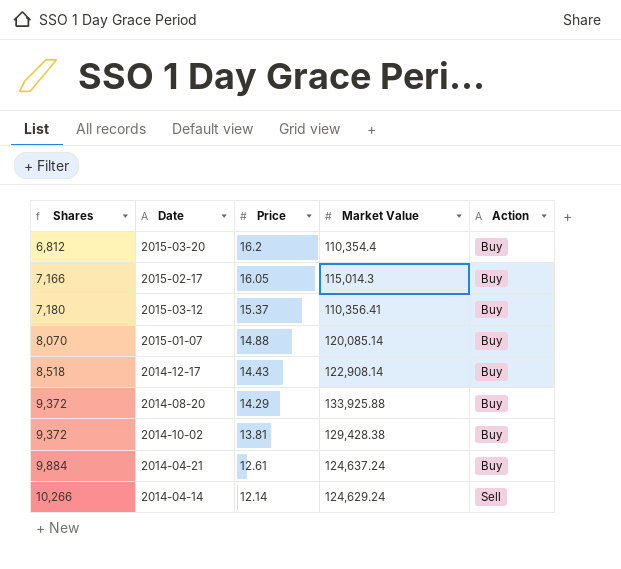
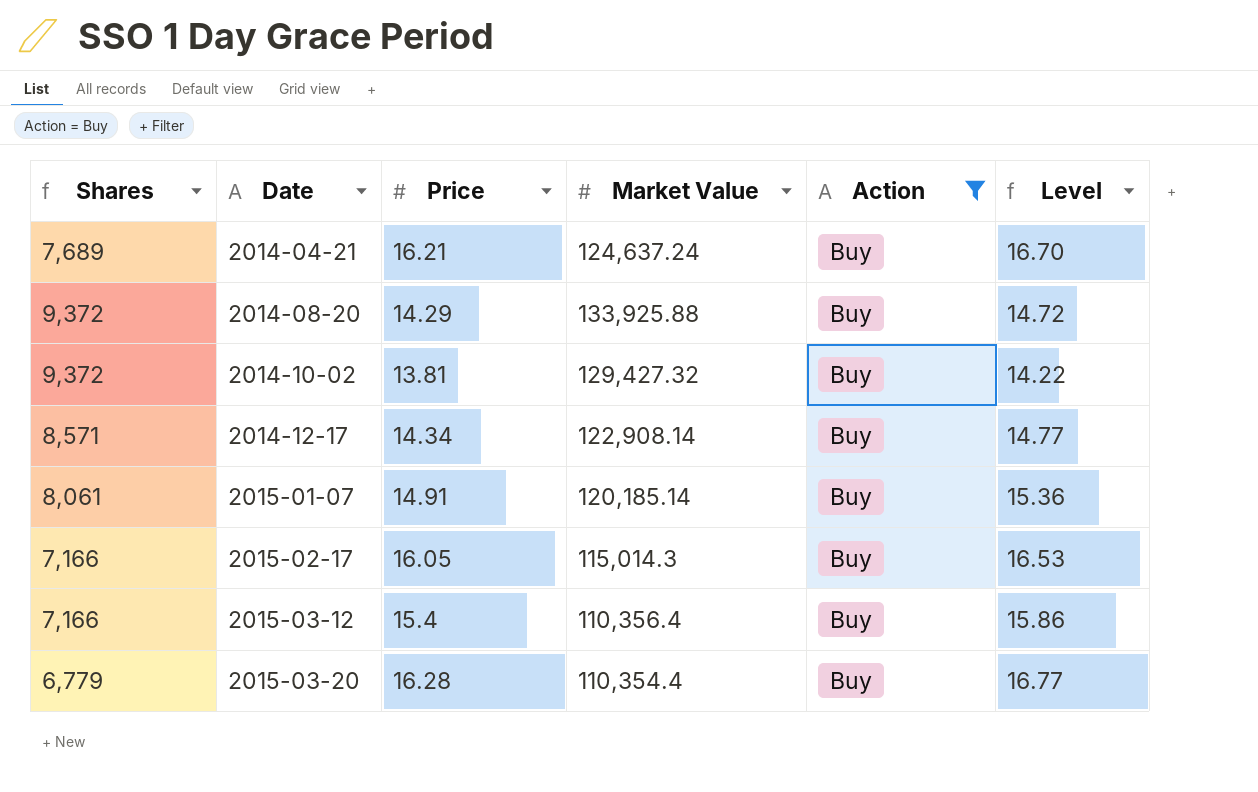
filter: none -> Action = Buy
row order: Shares ascending -> Date ascending
column Level | formula: none -> [Price] * 1.03
2014-04-21 | Shares: 9,884 -> 7,689
2014-04-21 | Price: 12.61 -> 16.21
2014-10-02 | Market Value: 129,428.38 -> 129,427.32
2014-12-17 | Shares: 8,518 -> 8,571
2014-12-17 | Price: 14.43 -> 14.34
2015-01-07 | Shares: 8,070 -> 8,061
2015-01-07 | Price: 14.88 -> 14.91
2015-01-07 | Market Value: 120,085.14 -> 120,185.14
2015-03-12 | Shares: 7,180 -> 7,166
2015-03-12 | Price: 15.37 -> 15.4
2015-03-12 | Market Value: 110,356.41 -> 110,356.4
2015-03-20 | Shares: 6,812 -> 6,779
2015-03-20 | Price: 16.2 -> 16.28

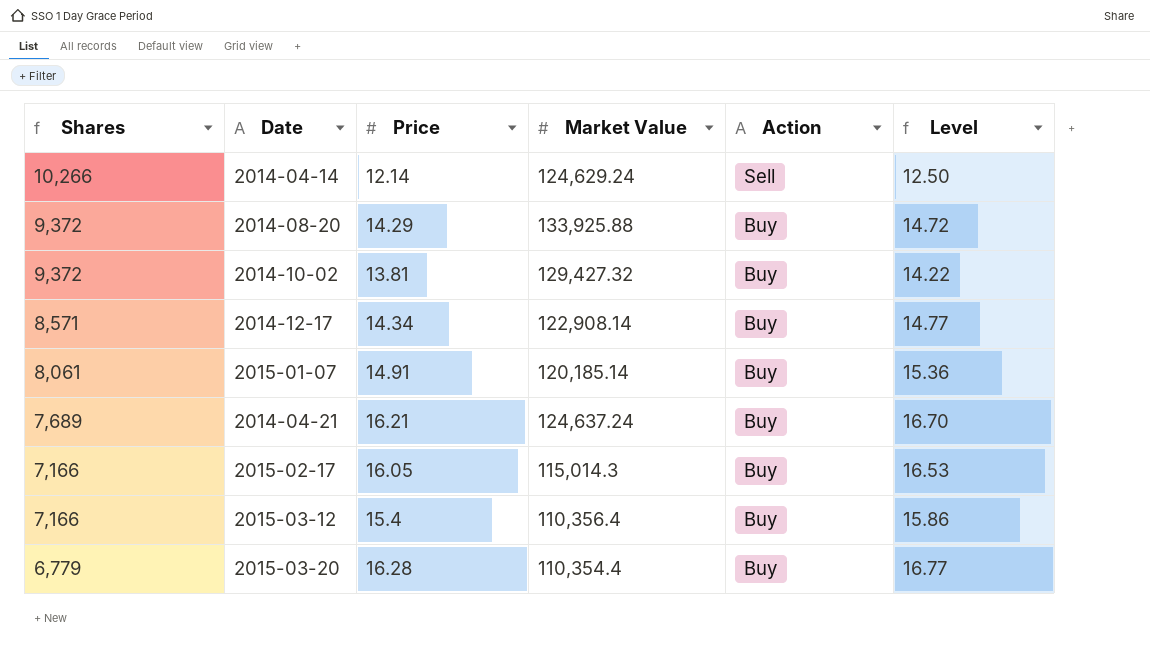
filter: Action = Buy -> none
row order: Date ascending -> Shares descending

